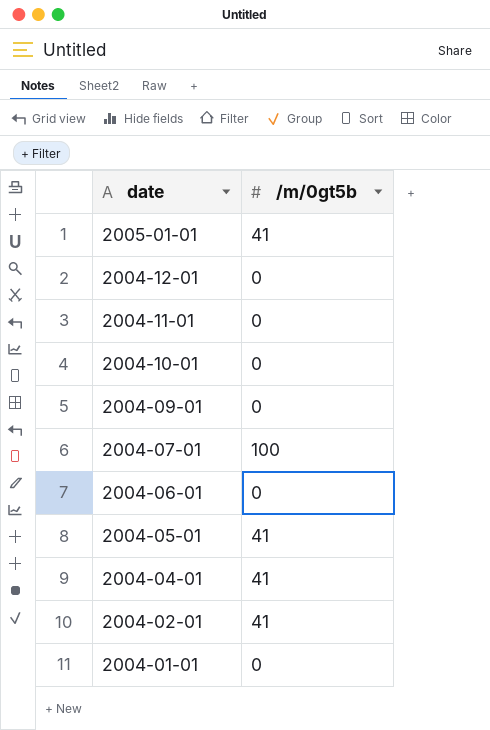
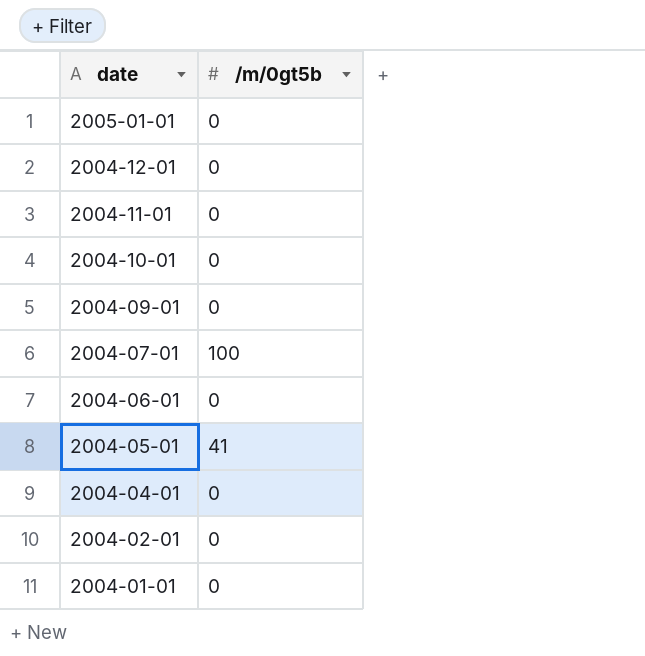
2005-01-01 | /m/0gt5b: 41 -> 0
2004-04-01 | /m/0gt5b: 41 -> 0
2004-02-01 | /m/0gt5b: 41 -> 0

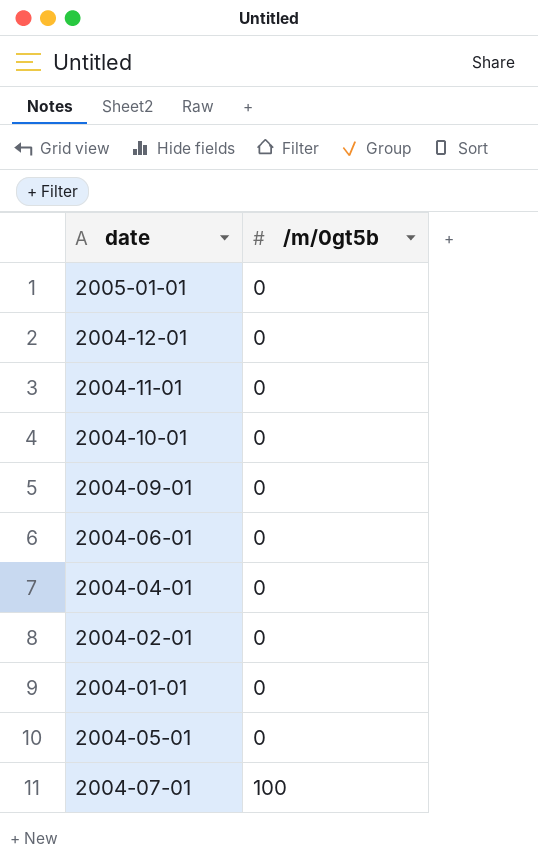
row order: date descending -> /m/0gt5b ascending
2004-05-01 | /m/0gt5b: 41 -> 0

